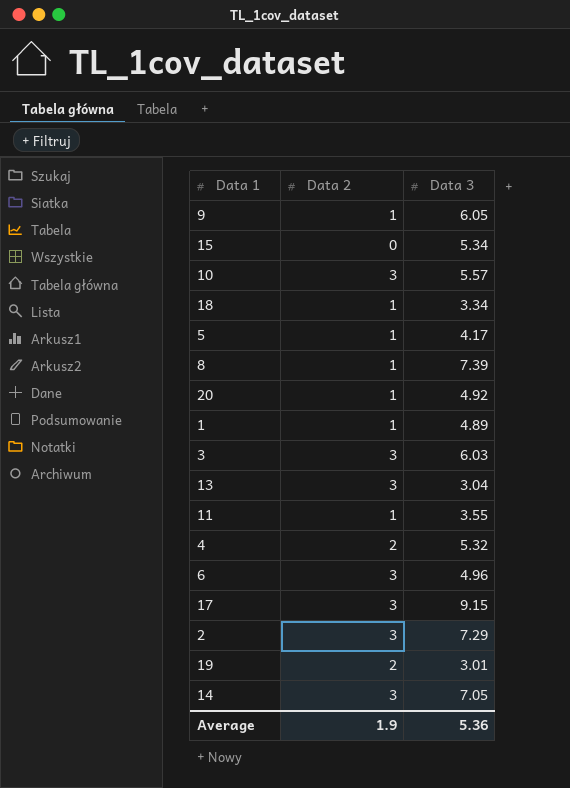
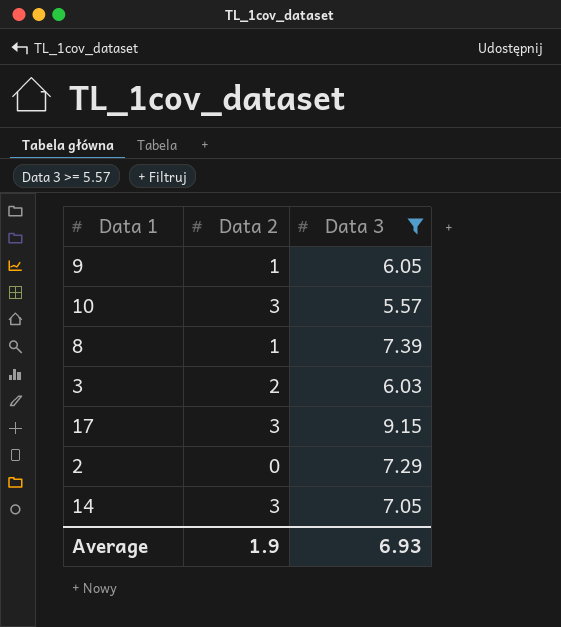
filter: none -> Data 3 >= 5.57
3 | Data 2: 3 -> 2
2 | Data 2: 3 -> 0
Average | Data 3: 5.36 -> 6.93

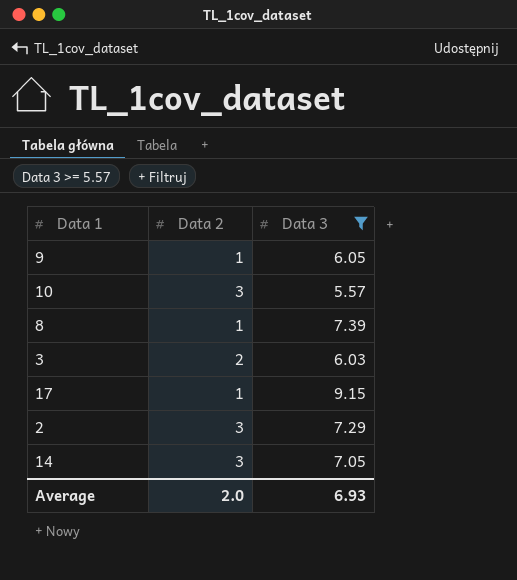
17 | Data 2: 3 -> 1
2 | Data 2: 0 -> 3
Average | Data 2: 1.9 -> 2.0

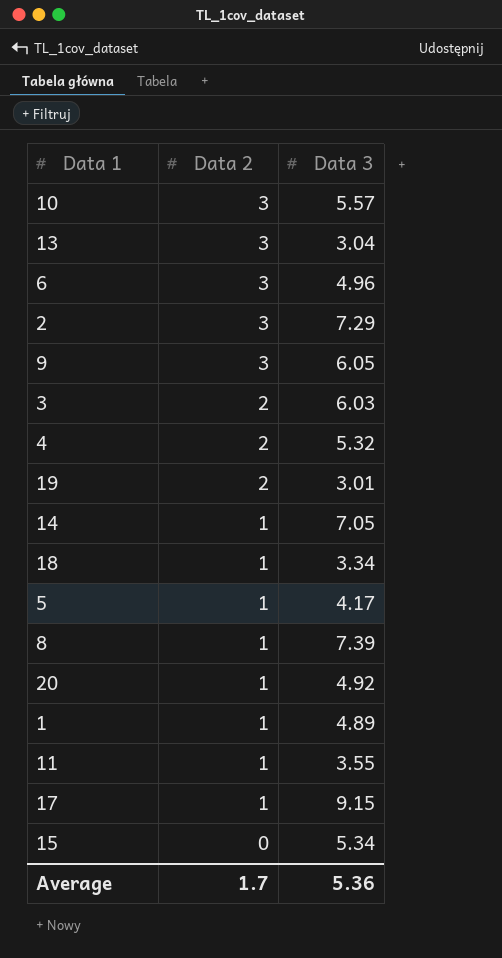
filter: Data 3 >= 5.57 -> none
row order: none -> Data 2 descending
9 | Data 2: 1 -> 3
14 | Data 2: 3 -> 1
Average | Data 2: 2.0 -> 1.7
Average | Data 3: 6.93 -> 5.36

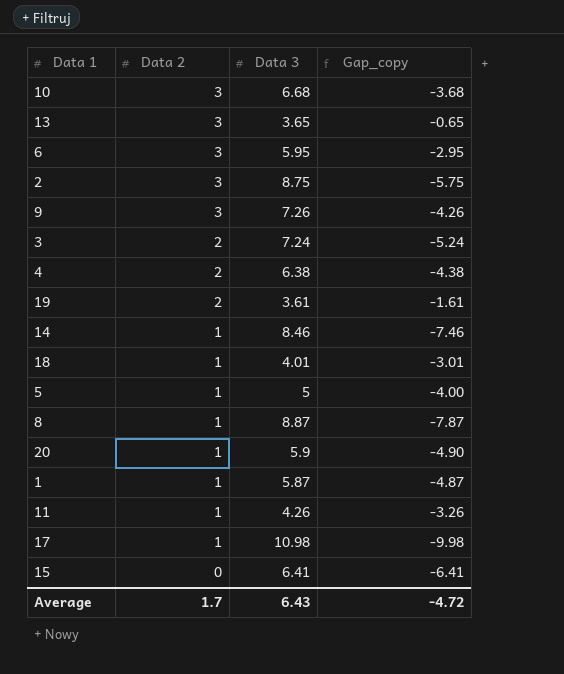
column Gap_copy | formula: none -> [Data 2] - [Data 3]
10 | Data 3: 5.57 -> 6.68
13 | Data 3: 3.04 -> 3.65
6 | Data 3: 4.96 -> 5.95
2 | Data 3: 7.29 -> 8.75
9 | Data 3: 6.05 -> 7.26
3 | Data 3: 6.03 -> 7.24
4 | Data 3: 5.32 -> 6.38
19 | Data 3: 3.01 -> 3.61
14 | Data 3: 7.05 -> 8.46
18 | Data 3: 3.34 -> 4.01
5 | Data 3: 4.17 -> 5
8 | Data 3: 7.39 -> 8.87
20 | Data 3: 4.92 -> 5.9
1 | Data 3: 4.89 -> 5.87
11 | Data 3: 3.55 -> 4.26
17 | Data 3: 9.15 -> 10.98
15 | Data 3: 5.34 -> 6.41
Average | Data 3: 5.36 -> 6.43

